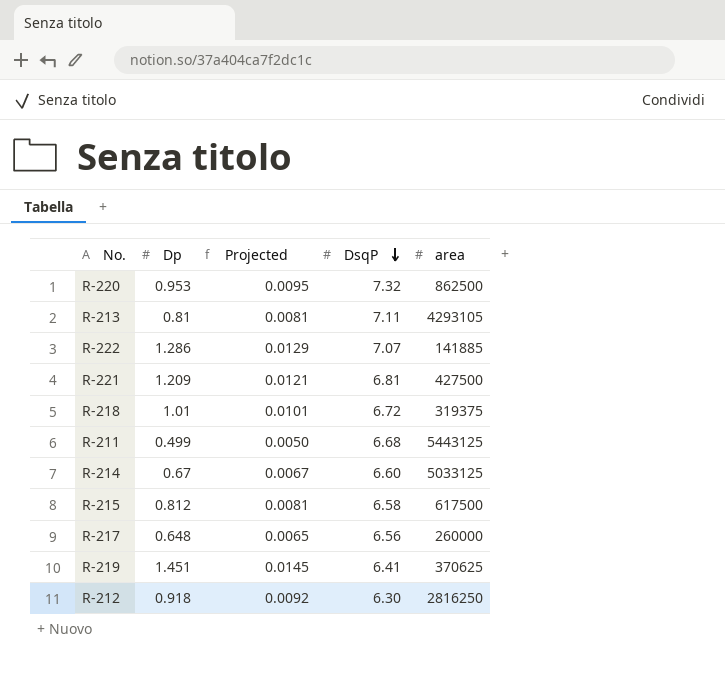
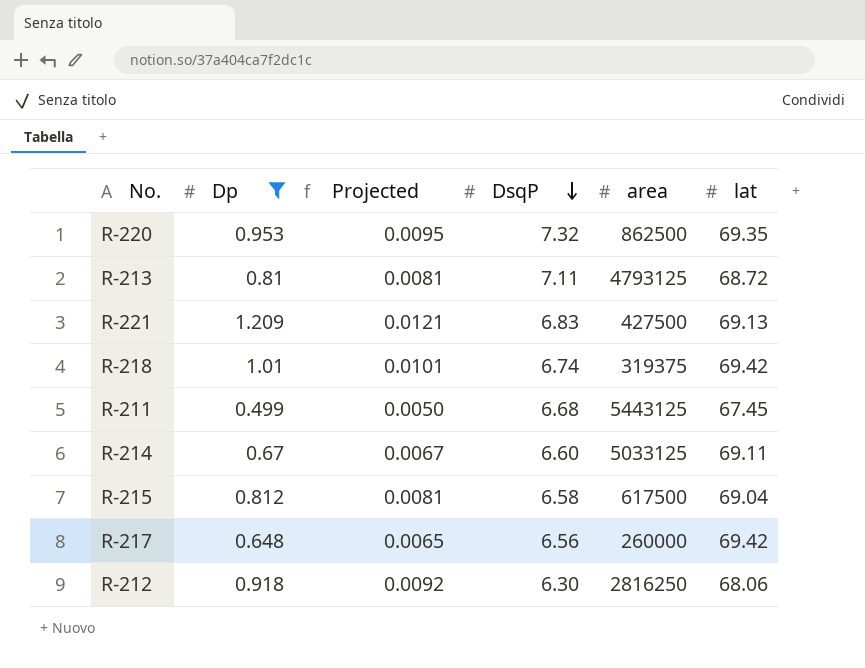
filter: none -> Dp <= 1.209
column lat | position: none -> 6
R-213 | area: 4293105 -> 4793125
R-221 | DsqP: 6.81 -> 6.83
R-218 | DsqP: 6.72 -> 6.74

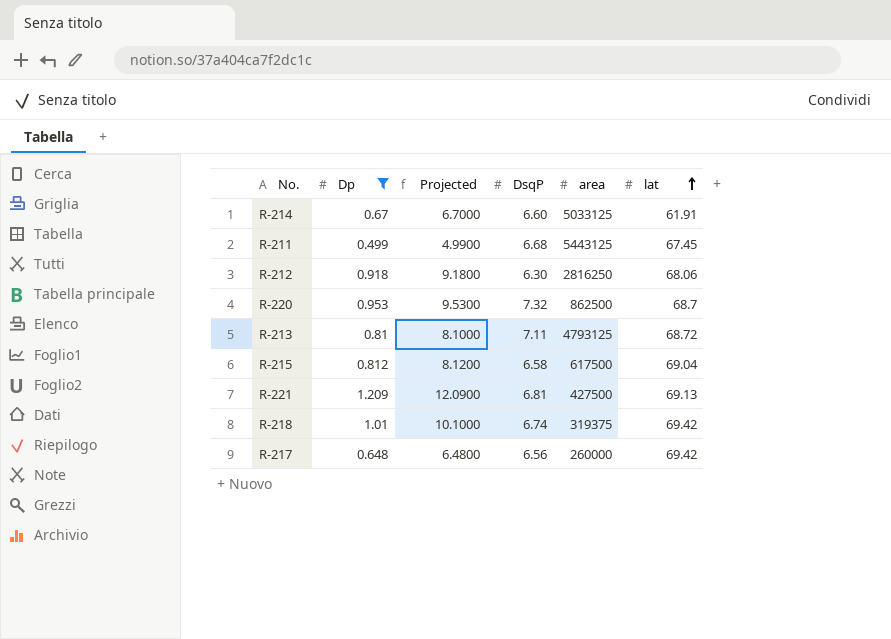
row order: DsqP descending -> lat ascending
column Projected | formula: [Dp] * 0.01 -> [Dp] * 10
R-214 | lat: 69.11 -> 61.91
R-220 | lat: 69.35 -> 68.7
R-221 | DsqP: 6.83 -> 6.81

